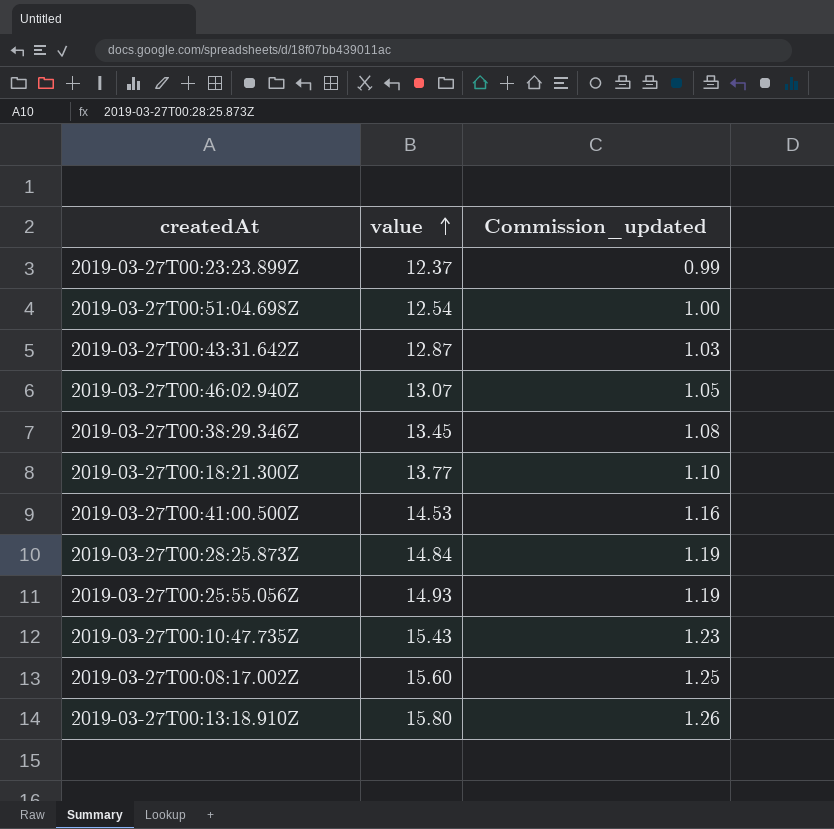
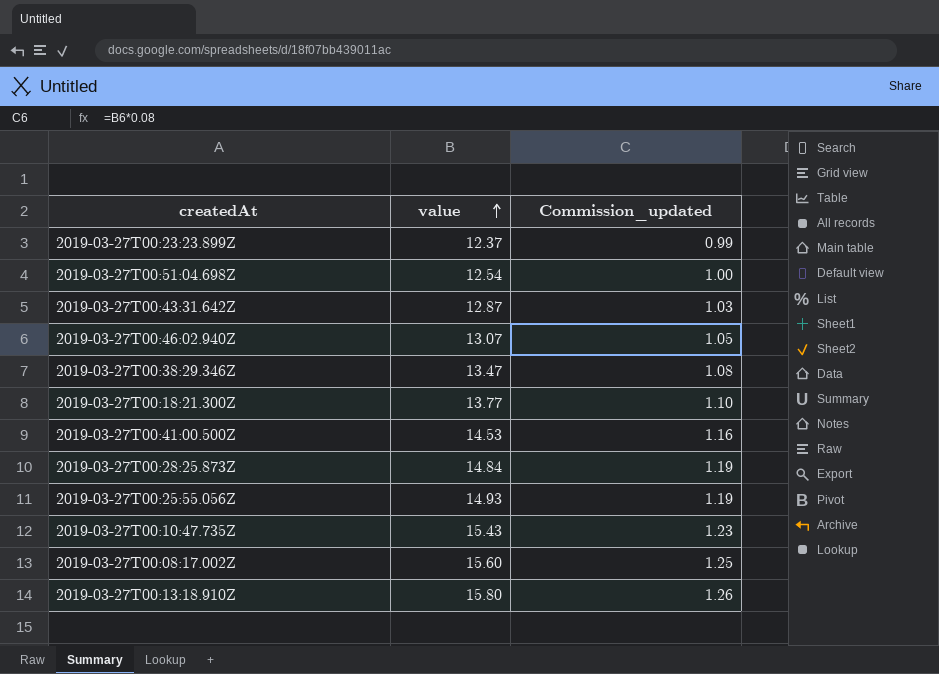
2019-03-27T00:38:29.346Z | value: 13.45 -> 13.47

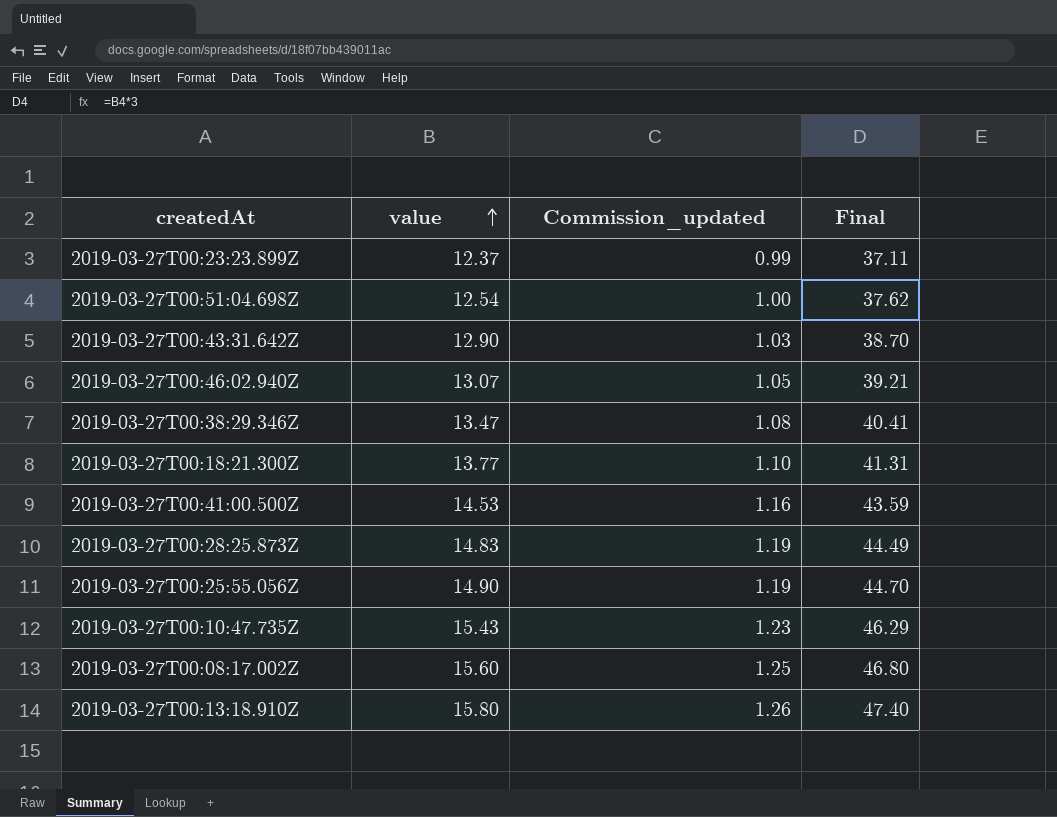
column Final | formula: none -> [value] * 3
2019-03-27T00:43:31.642Z | value: 12.87 -> 12.90
2019-03-27T00:28:25.873Z | value: 14.84 -> 14.83
2019-03-27T00:25:55.056Z | value: 14.93 -> 14.90

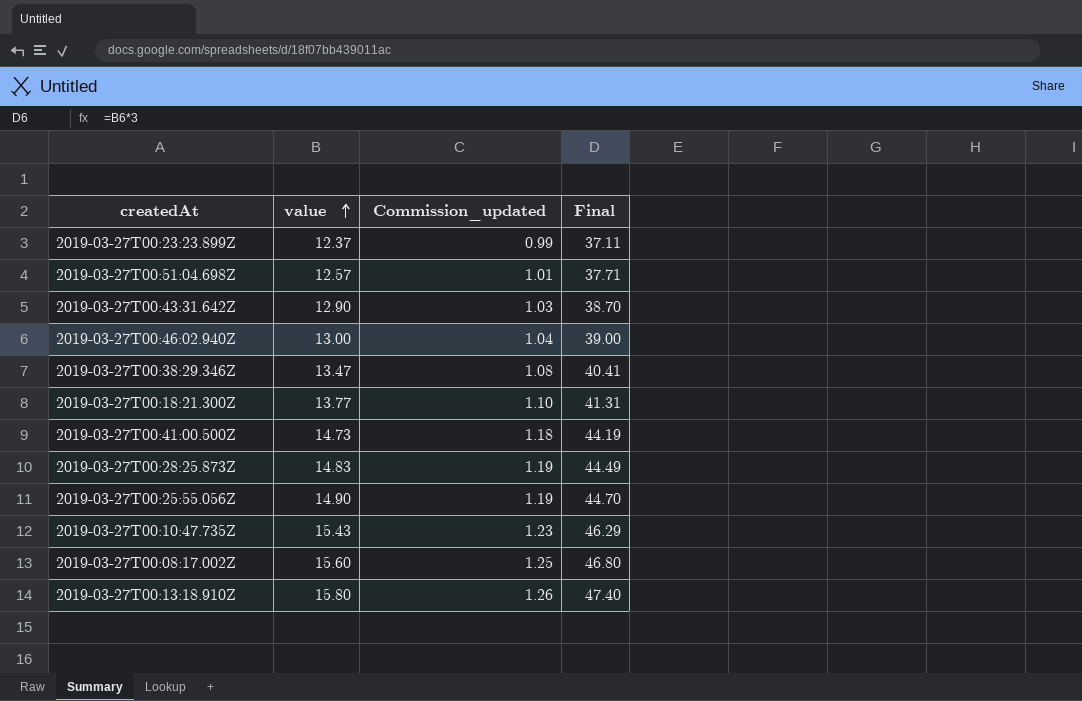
2019-03-27T00:51:04.698Z | value: 12.54 -> 12.57
2019-03-27T00:51:04.698Z | Commission_updated: 1.00 -> 1.01
2019-03-27T00:51:04.698Z | Final: 37.62 -> 37.71
2019-03-27T00:46:02.940Z | value: 13.07 -> 13.00
2019-03-27T00:46:02.940Z | Commission_updated: 1.05 -> 1.04
2019-03-27T00:46:02.940Z | Final: 39.21 -> 39.00
2019-03-27T00:41:00.500Z | value: 14.53 -> 14.73
2019-03-27T00:41:00.500Z | Commission_updated: 1.16 -> 1.18
2019-03-27T00:41:00.500Z | Final: 43.59 -> 44.19

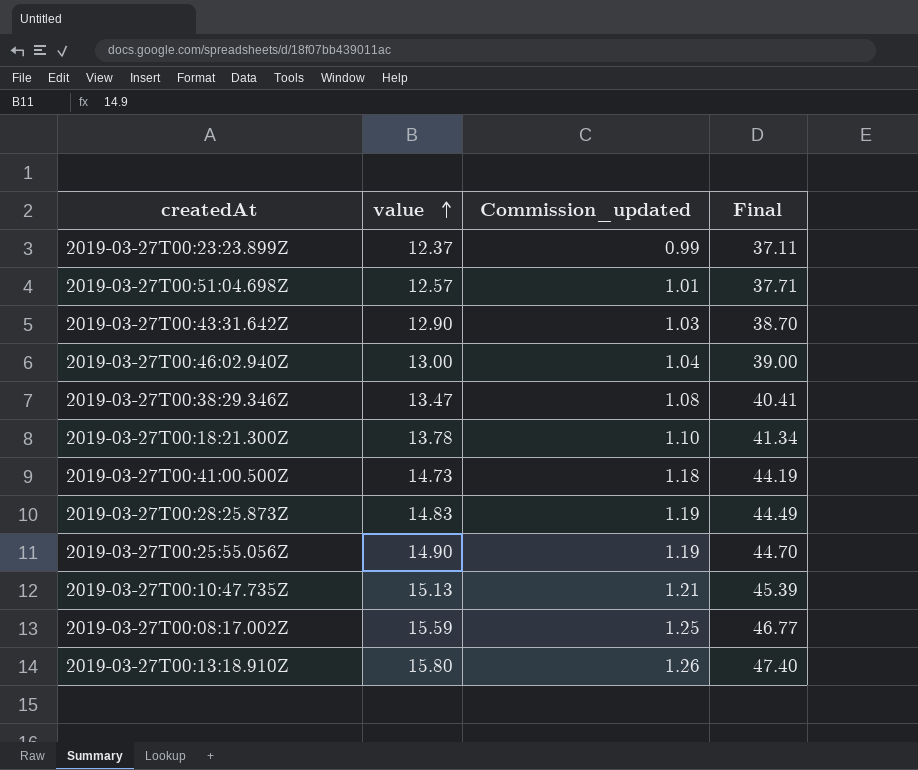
2019-03-27T00:18:21.300Z | value: 13.77 -> 13.78
2019-03-27T00:18:21.300Z | Final: 41.31 -> 41.34
2019-03-27T00:10:47.735Z | value: 15.43 -> 15.13
2019-03-27T00:10:47.735Z | Commission_updated: 1.23 -> 1.21
2019-03-27T00:10:47.735Z | Final: 46.29 -> 45.39
2019-03-27T00:08:17.002Z | value: 15.60 -> 15.59
2019-03-27T00:08:17.002Z | Final: 46.80 -> 46.77

